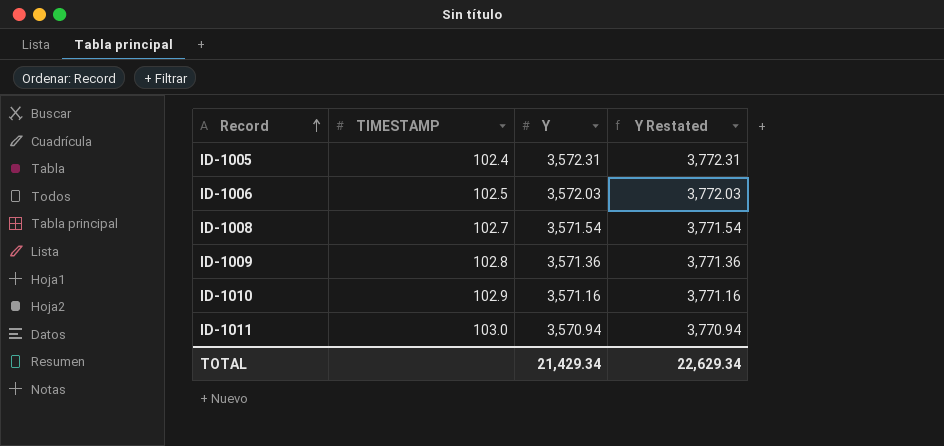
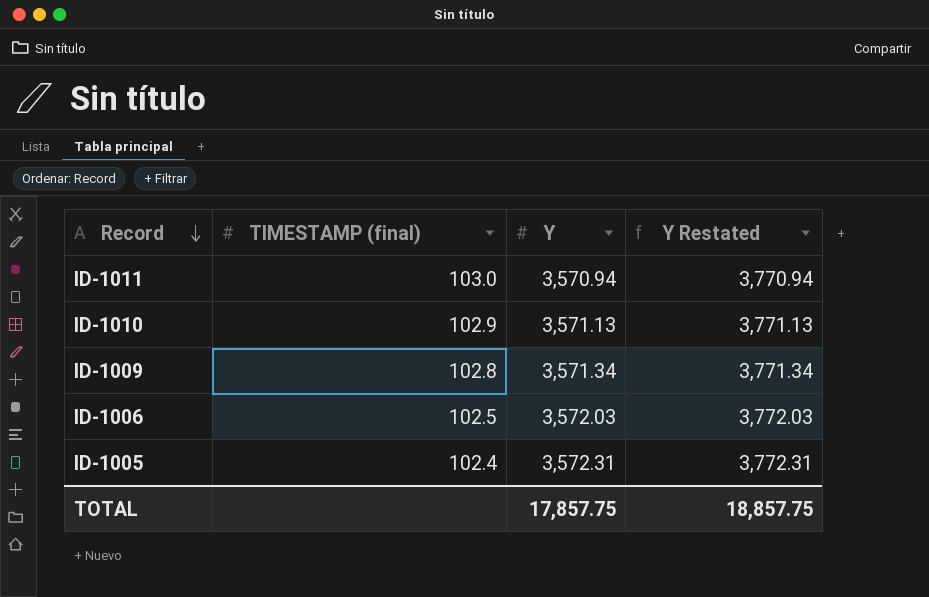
row order: Record ascending -> Record descending
column name: TIMESTAMP -> TIMESTAMP (final)
row ID-1008: 102.7 | 3,571.54 | 3,771.54 -> none
ID-1010 | Y: 3,571.16 -> 3,571.13
ID-1010 | Y Restated: 3,771.16 -> 3,771.13
ID-1009 | Y: 3,571.36 -> 3,571.34
ID-1009 | Y Restated: 3,771.36 -> 3,771.34
TOTAL | Y: 21,429.34 -> 17,857.75
TOTAL | Y Restated: 22,629.34 -> 18,857.75

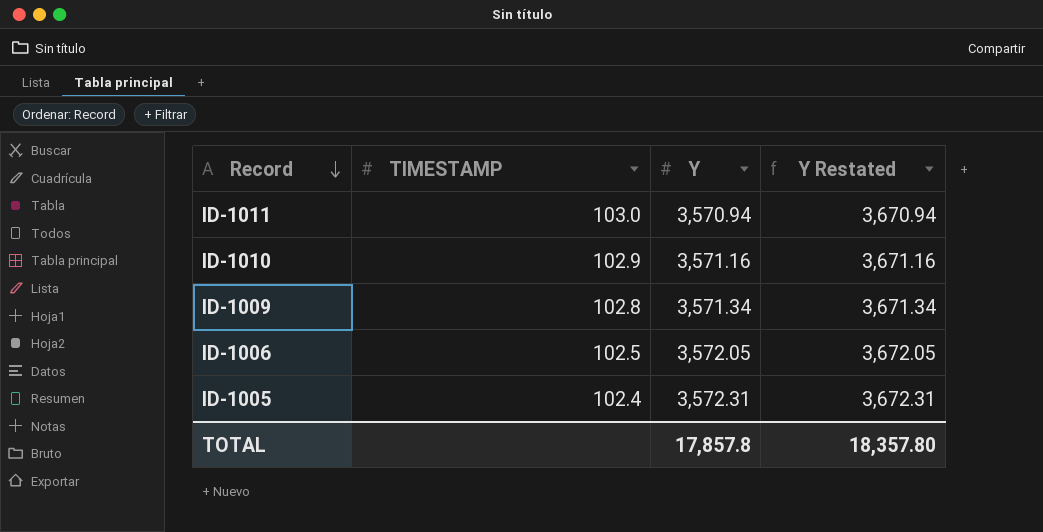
column name: TIMESTAMP (final) -> TIMESTAMP
column Y Restated | formula: [Y] + 200 -> [Y] + 100
ID-1010 | Y: 3,571.13 -> 3,571.16
ID-1006 | Y: 3,572.03 -> 3,572.05
TOTAL | Y: 17,857.75 -> 17,857.8
TOTAL | Y Restated: 18,857.75 -> 18,357.80

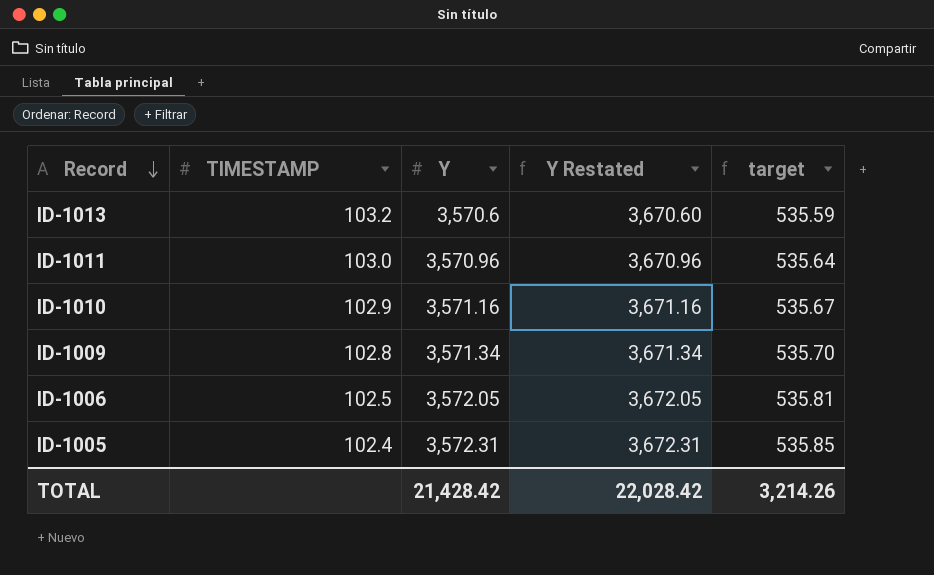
column target | formula: none -> [Y] * 0.15
row ID-1013: none -> 103.2 | 3,570.6 | 3,670.60 | 535.59
ID-1011 | Y: 3,570.94 -> 3,570.96
ID-1011 | Y Restated: 3,670.94 -> 3,670.96
TOTAL | Y: 17,857.8 -> 21,428.42
TOTAL | Y Restated: 18,357.80 -> 22,028.42

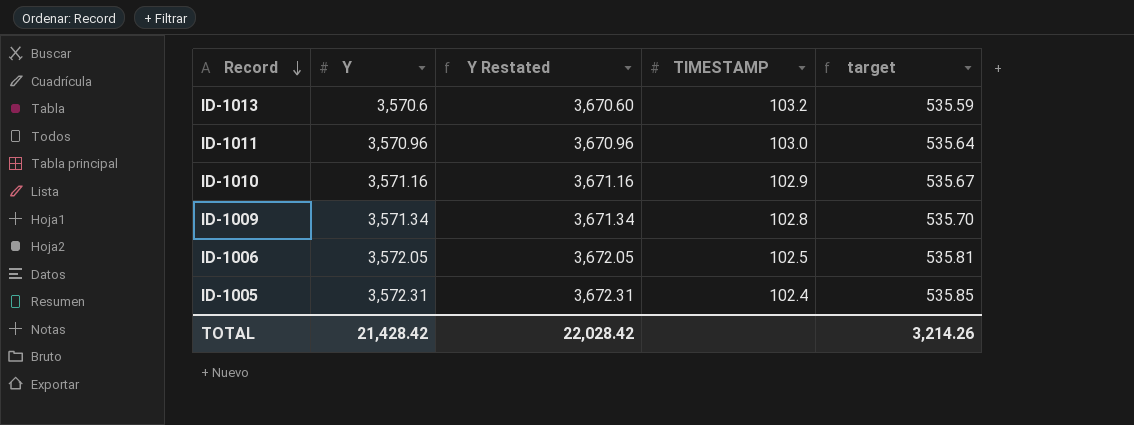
column TIMESTAMP | position: 2 -> 4

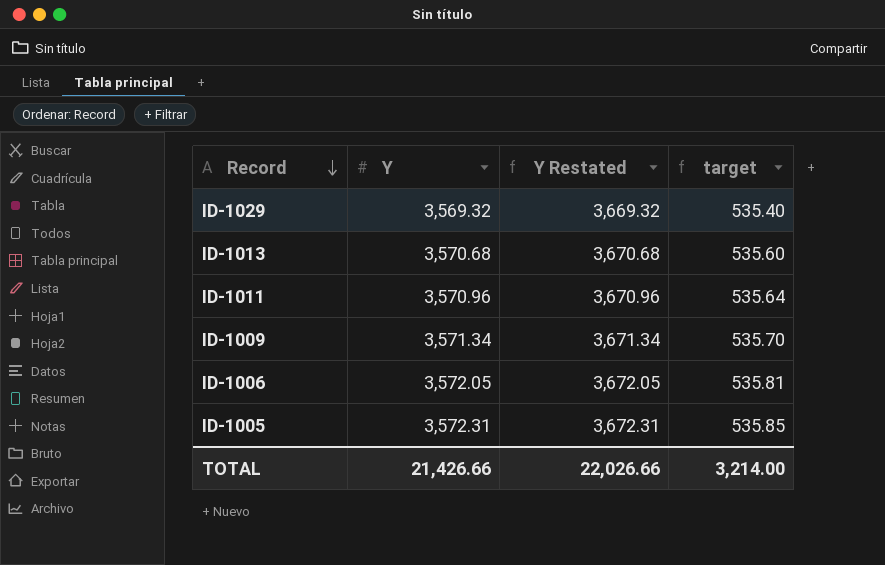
column TIMESTAMP | position: 4 -> none
row ID-1010: 3,571.16 | 3,671.16 | 102.9 | 535.67 -> none
row ID-1029: none -> 3,569.32 | 3,669.32 | 535.40
ID-1013 | Y: 3,570.6 -> 3,570.68
ID-1013 | Y Restated: 3,670.60 -> 3,670.68
ID-1013 | target: 535.59 -> 535.60
TOTAL | Y: 21,428.42 -> 21,426.66
TOTAL | Y Restated: 22,028.42 -> 22,026.66
TOTAL | target: 3,214.26 -> 3,214.00

